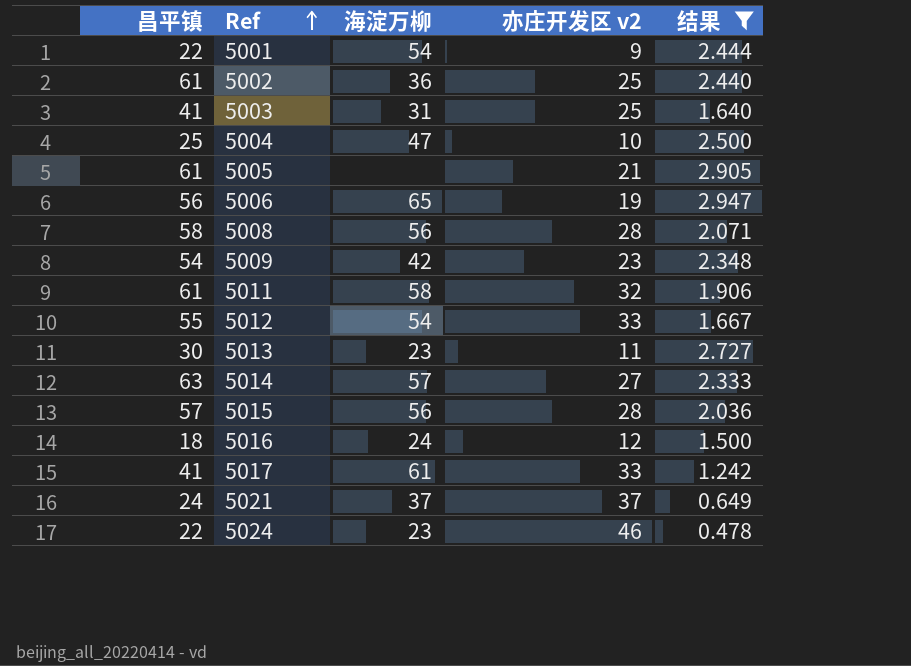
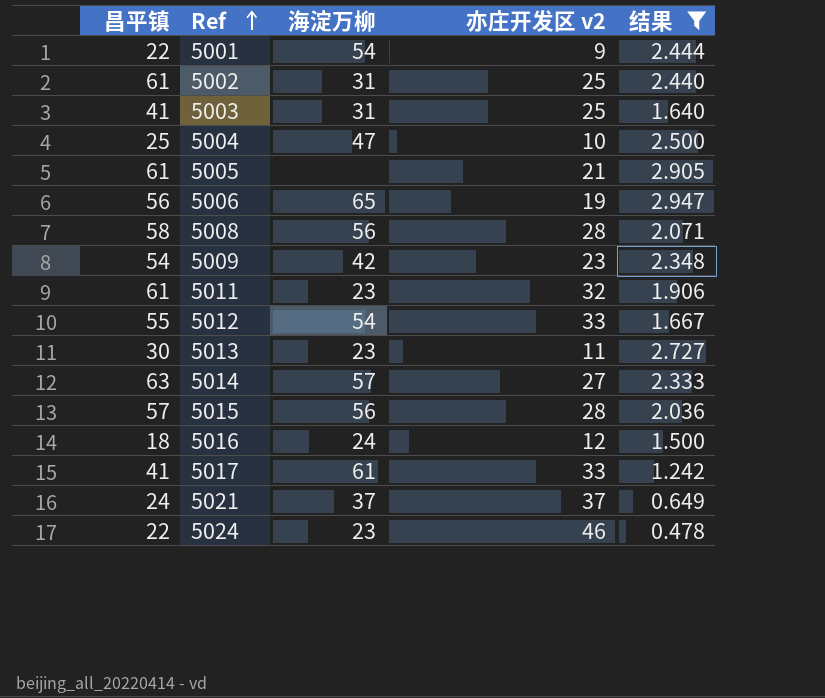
5002 | 海淀万柳: 36 -> 31
5011 | 海淀万柳: 58 -> 23

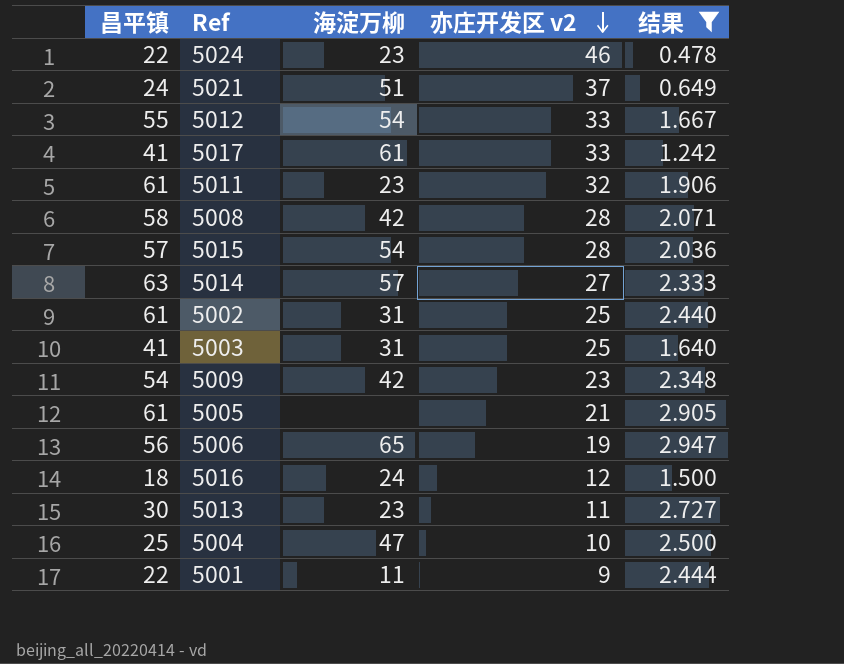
row order: Ref ascending -> 亦庄开发区 v2 descending
5021 | 海淀万柳: 37 -> 51
5008 | 海淀万柳: 56 -> 42
5015 | 海淀万柳: 56 -> 54
5001 | 海淀万柳: 54 -> 11

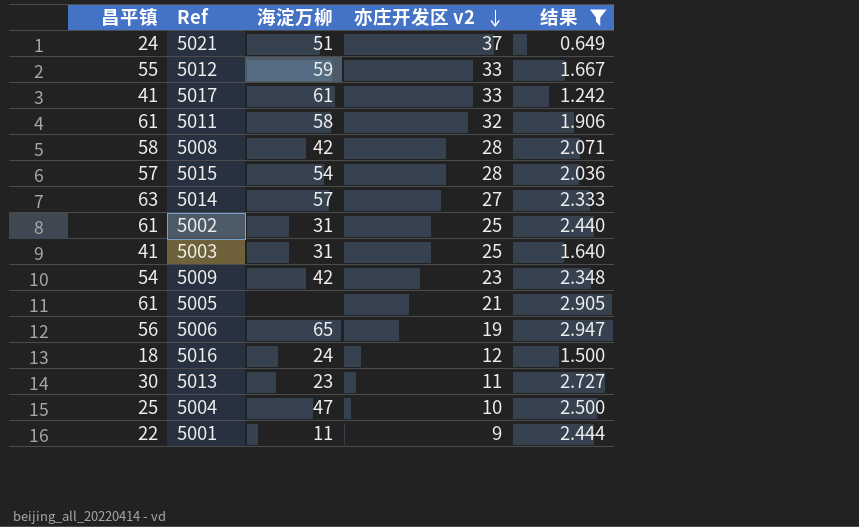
row 5024: 22 | 23 | 46 | 0.478 -> none
5012 | 海淀万柳: 54 -> 59
5011 | 海淀万柳: 23 -> 58

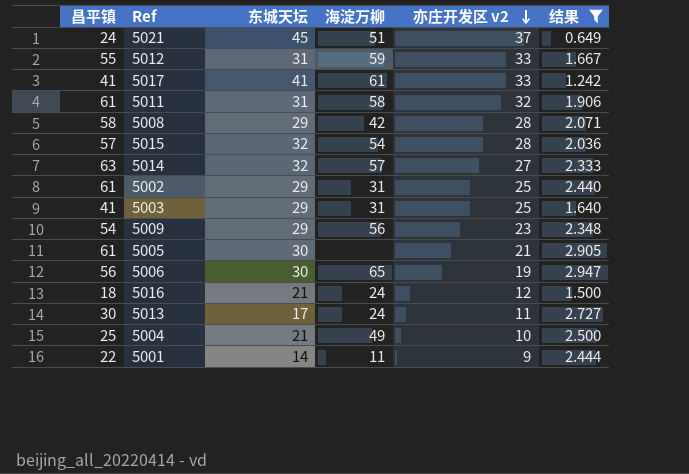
column 东城天坛 | position: none -> 3
5009 | 海淀万柳: 42 -> 56
5013 | 海淀万柳: 23 -> 24
5004 | 海淀万柳: 47 -> 49

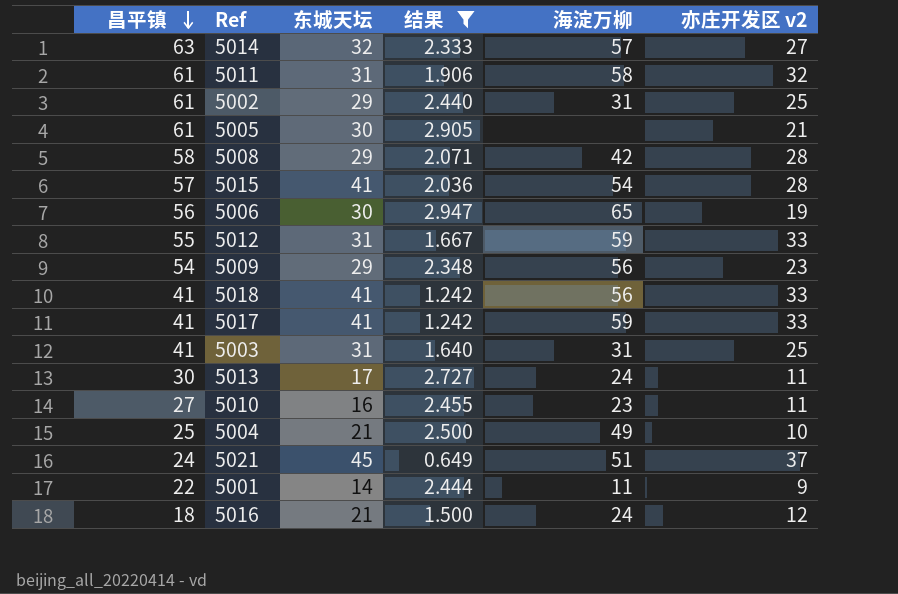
row order: 亦庄开发区 v2 descending -> 昌平镇 descending
column 结果 | position: 6 -> 4
5015 | 东城天坛: 32 -> 41
row 5018: none -> 41 | 41 | 1.242 | 56 | 33
5017 | 海淀万柳: 61 -> 59
5003 | 东城天坛: 29 -> 31
row 5010: none -> 27 | 16 | 2.455 | 23 | 11

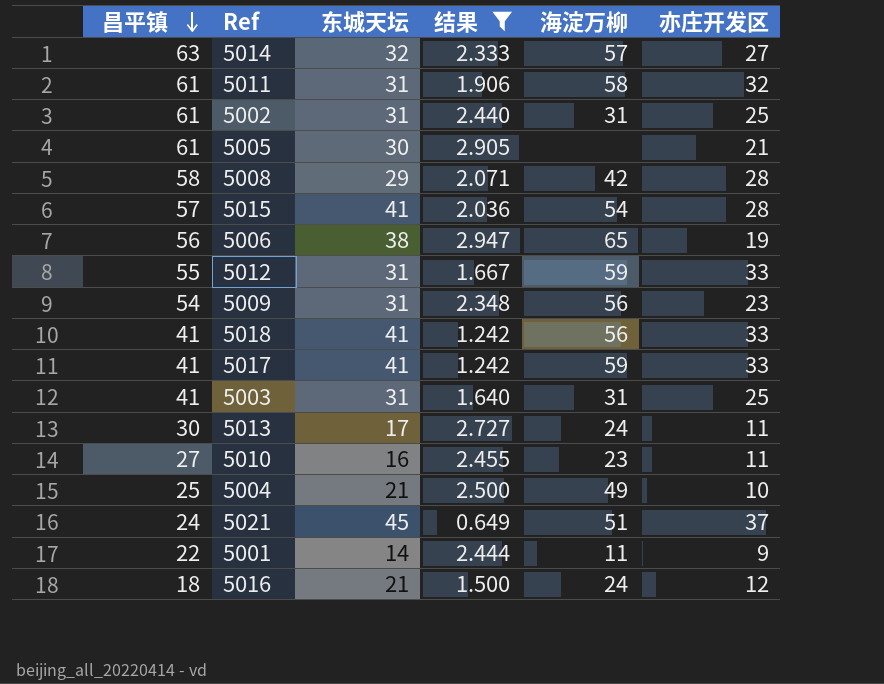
column name: 亦庄开发区 v2 -> 亦庄开发区
5002 | 东城天坛: 29 -> 31
5006 | 东城天坛: 30 -> 38
5009 | 东城天坛: 29 -> 31

